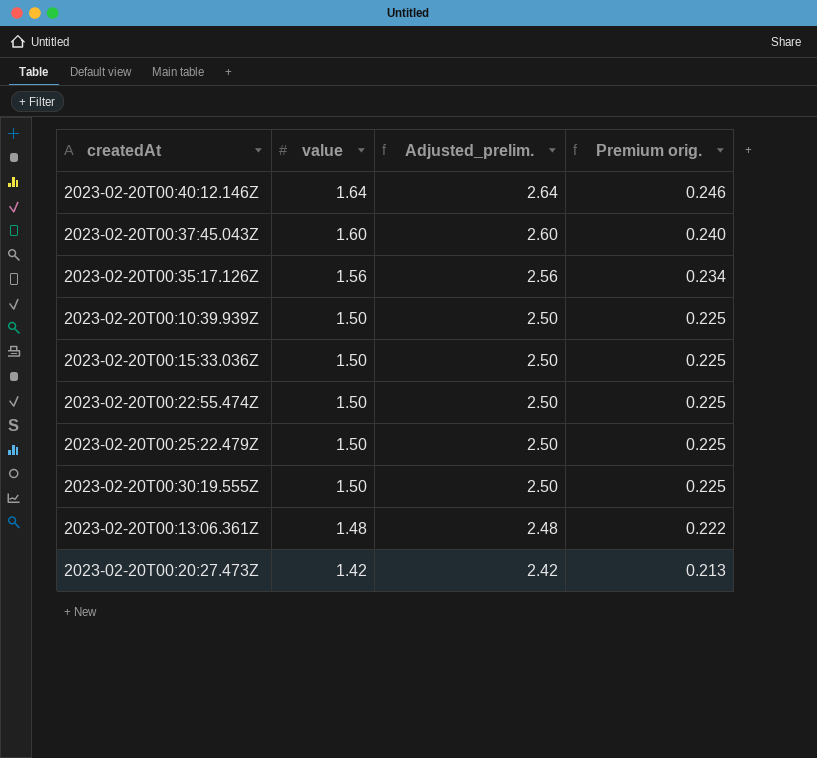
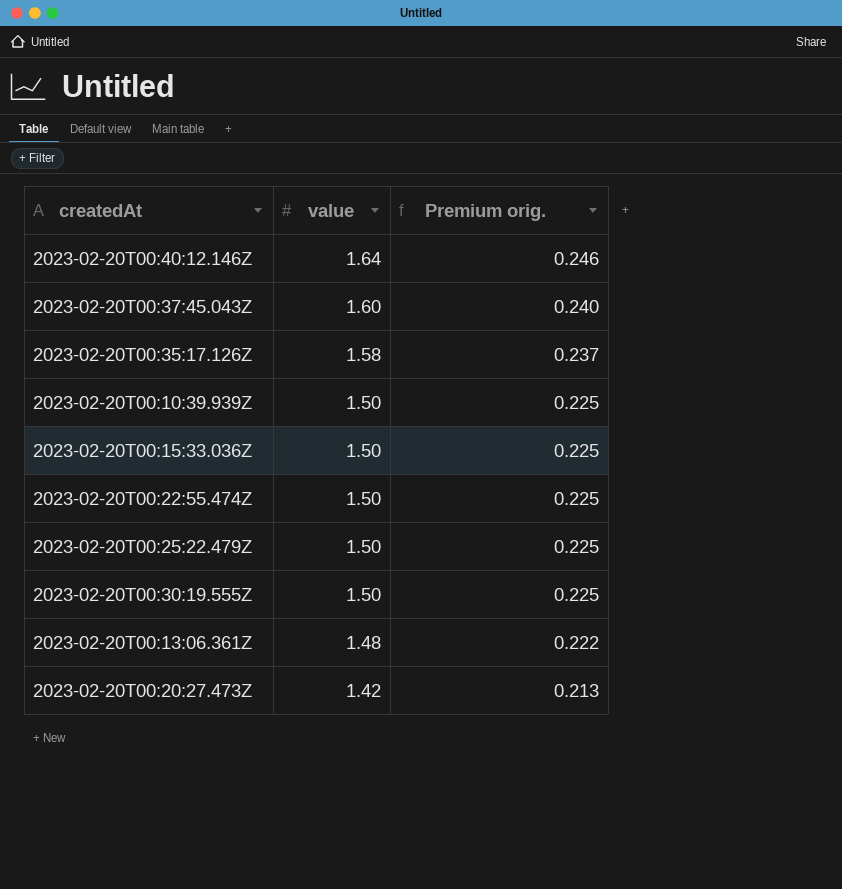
column Adjusted_prelim. | formula: [value] + 1 -> none
2023-02-20T00:35:17.126Z | value: 1.56 -> 1.58
2023-02-20T00:35:17.126Z | Premium orig.: 0.234 -> 0.237

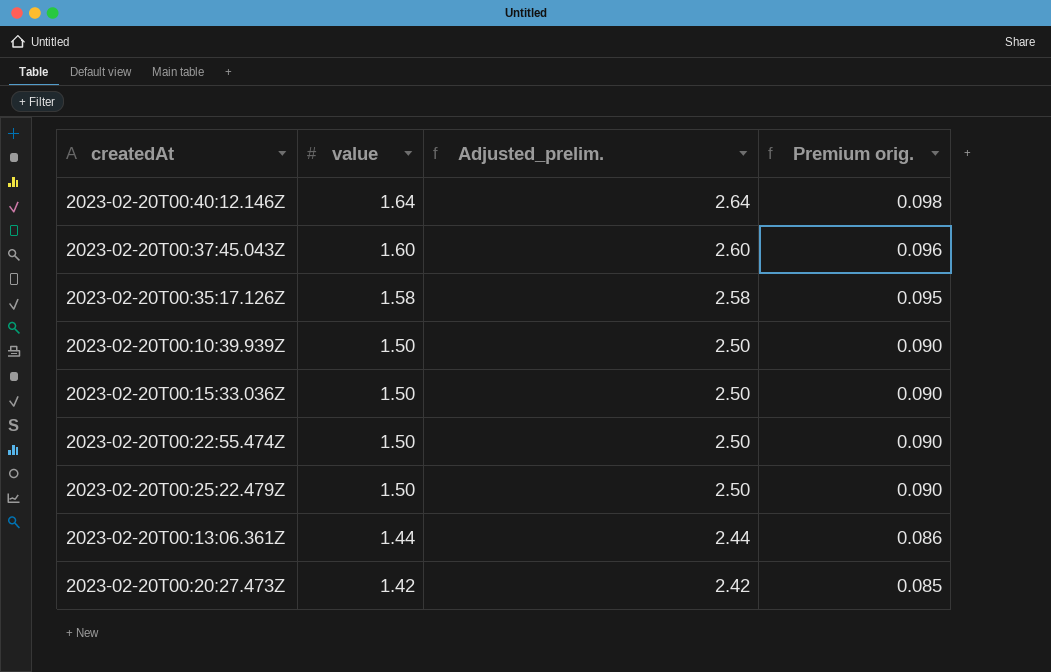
column Adjusted_prelim. | formula: none -> [value] + 1
column Premium orig. | formula: [value] * 0.15 -> [value] * 0.06
row 2023-02-20T00:30:19.555Z: 1.50 | 0.225 -> none
2023-02-20T00:13:06.361Z | value: 1.48 -> 1.44

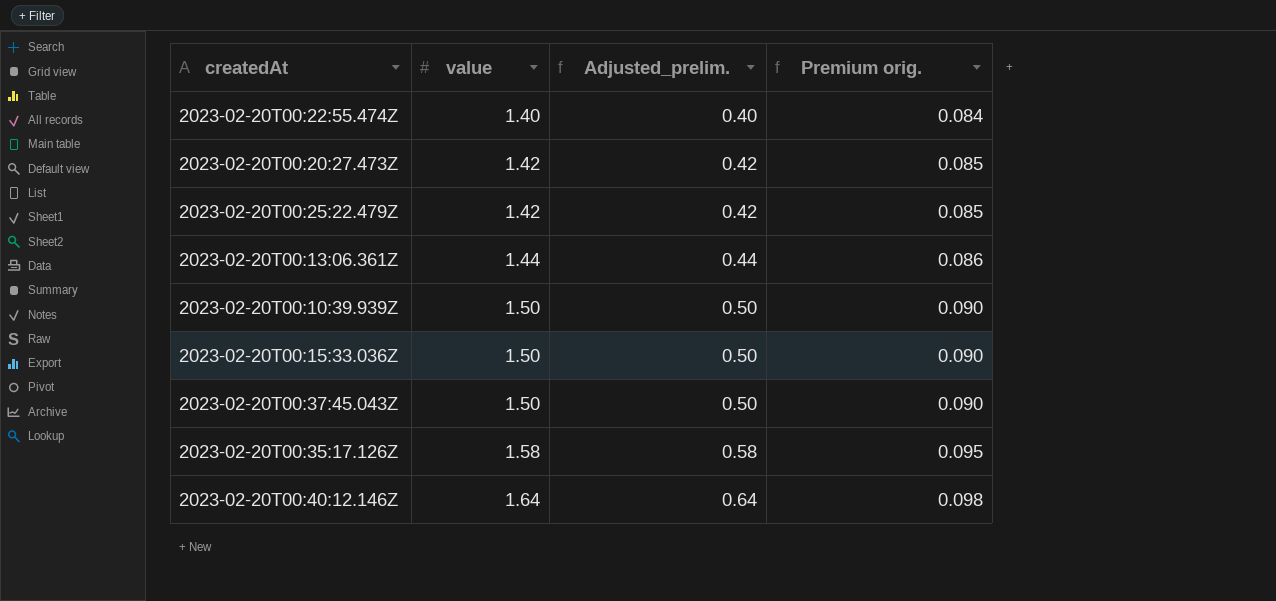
row order: value descending -> value ascending
column Adjusted_prelim. | formula: [value] + 1 -> [value] - 1
2023-02-20T00:22:55.474Z | value: 1.50 -> 1.40
2023-02-20T00:22:55.474Z | Premium orig.: 0.090 -> 0.084
2023-02-20T00:25:22.479Z | value: 1.50 -> 1.42
2023-02-20T00:25:22.479Z | Premium orig.: 0.090 -> 0.085
2023-02-20T00:37:45.043Z | value: 1.60 -> 1.50
2023-02-20T00:37:45.043Z | Premium orig.: 0.096 -> 0.090

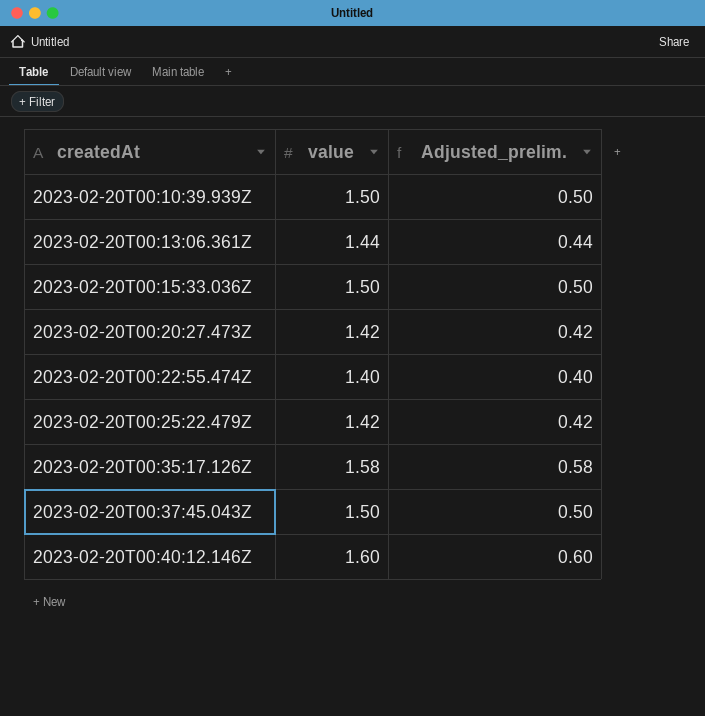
row order: value ascending -> createdAt ascending
column Premium orig. | formula: [value] * 0.06 -> none
2023-02-20T00:40:12.146Z | value: 1.64 -> 1.60
2023-02-20T00:40:12.146Z | Adjusted_prelim.: 0.64 -> 0.60

